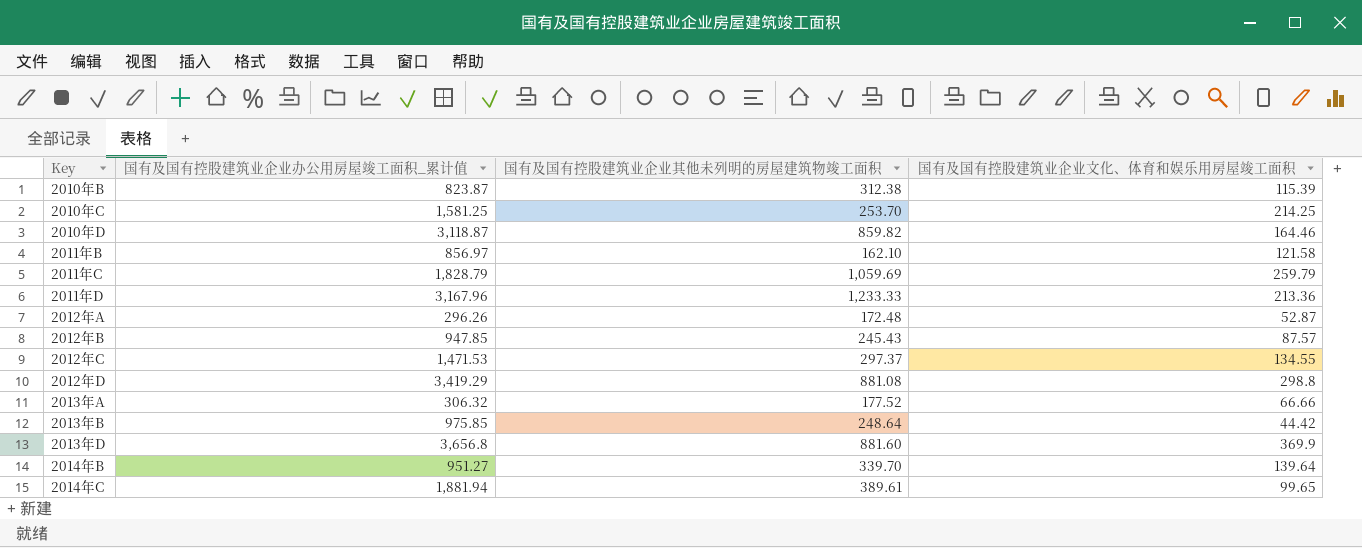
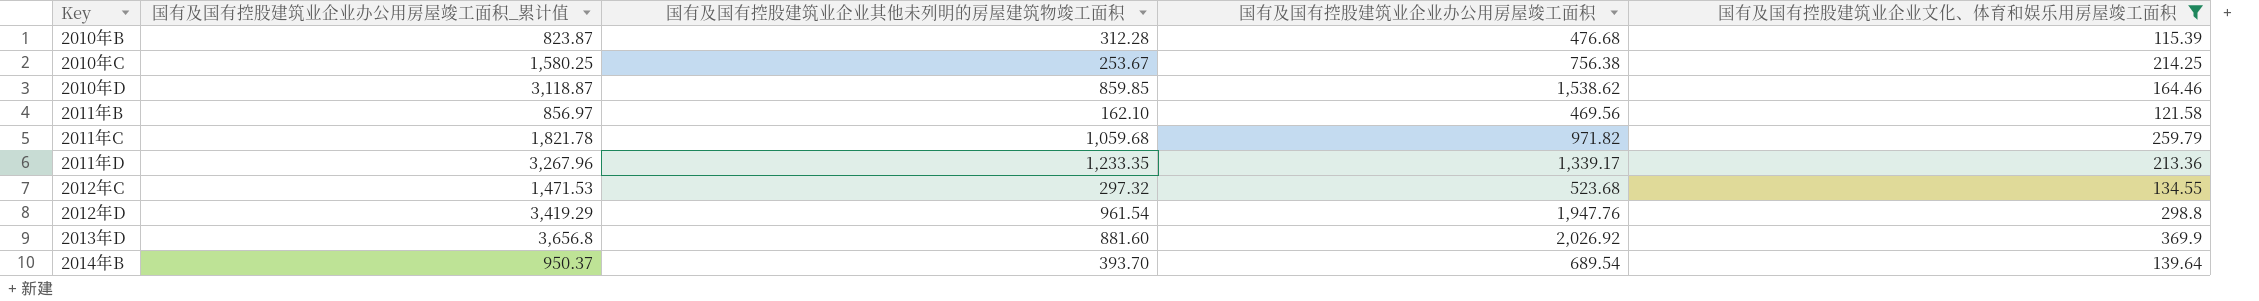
filter: none -> 国有及国有控股建筑业企业文化、体育和娱乐用房屋竣工面积 >= 115.39
column 国有及国有控股建筑业企业办公用房屋竣工面积 | position: none -> 4
2010年B | 国有及国有控股建筑业企业其他未列明的房屋建筑物竣工面积: 312.38 -> 312.28
2010年C | 国有及国有控股建筑业企业办公用房屋竣工面积_累计值: 1,581.25 -> 1,580.25
2010年C | 国有及国有控股建筑业企业其他未列明的房屋建筑物竣工面积: 253.70 -> 253.67
2010年D | 国有及国有控股建筑业企业其他未列明的房屋建筑物竣工面积: 859.82 -> 859.85
2011年C | 国有及国有控股建筑业企业办公用房屋竣工面积_累计值: 1,828.79 -> 1,821.78
2011年C | 国有及国有控股建筑业企业其他未列明的房屋建筑物竣工面积: 1,059.69 -> 1,059.68
2011年D | 国有及国有控股建筑业企业办公用房屋竣工面积_累计值: 3,167.96 -> 3,267.96
2011年D | 国有及国有控股建筑业企业其他未列明的房屋建筑物竣工面积: 1,233.33 -> 1,233.35
2012年C | 国有及国有控股建筑业企业其他未列明的房屋建筑物竣工面积: 297.37 -> 297.32
2012年D | 国有及国有控股建筑业企业其他未列明的房屋建筑物竣工面积: 881.08 -> 961.54
2014年B | 国有及国有控股建筑业企业办公用房屋竣工面积_累计值: 951.27 -> 950.37
2014年B | 国有及国有控股建筑业企业其他未列明的房屋建筑物竣工面积: 339.70 -> 393.70

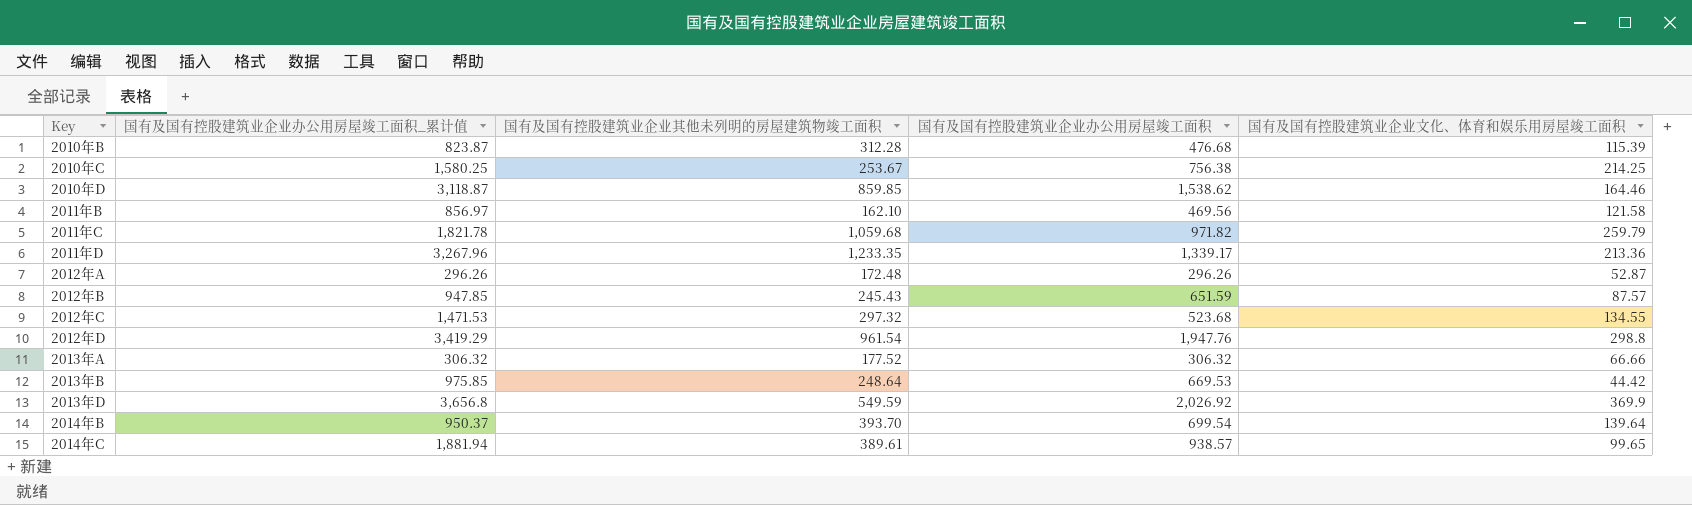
filter: 国有及国有控股建筑业企业文化、体育和娱乐用房屋竣工面积 >= 115.39 -> none
2013年D | 国有及国有控股建筑业企业其他未列明的房屋建筑物竣工面积: 881.60 -> 549.59
2014年B | 国有及国有控股建筑业企业办公用房屋竣工面积: 689.54 -> 699.54

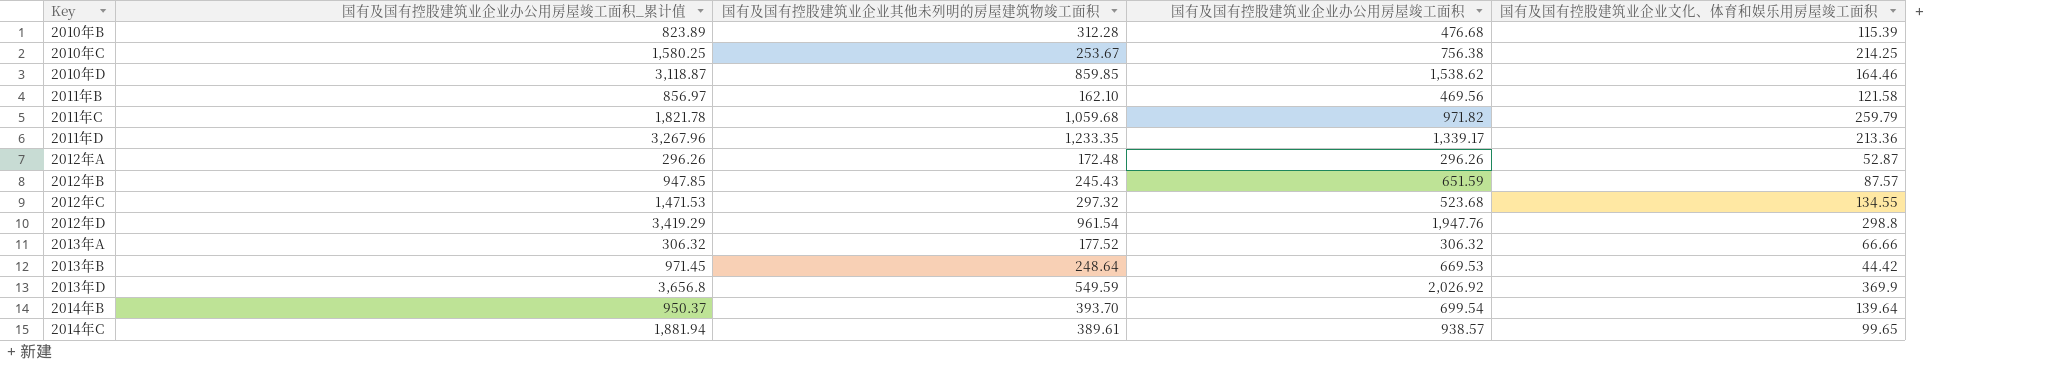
2010年B | 国有及国有控股建筑业企业办公用房屋竣工面积_累计值: 823.87 -> 823.89
2013年B | 国有及国有控股建筑业企业办公用房屋竣工面积_累计值: 975.85 -> 971.45

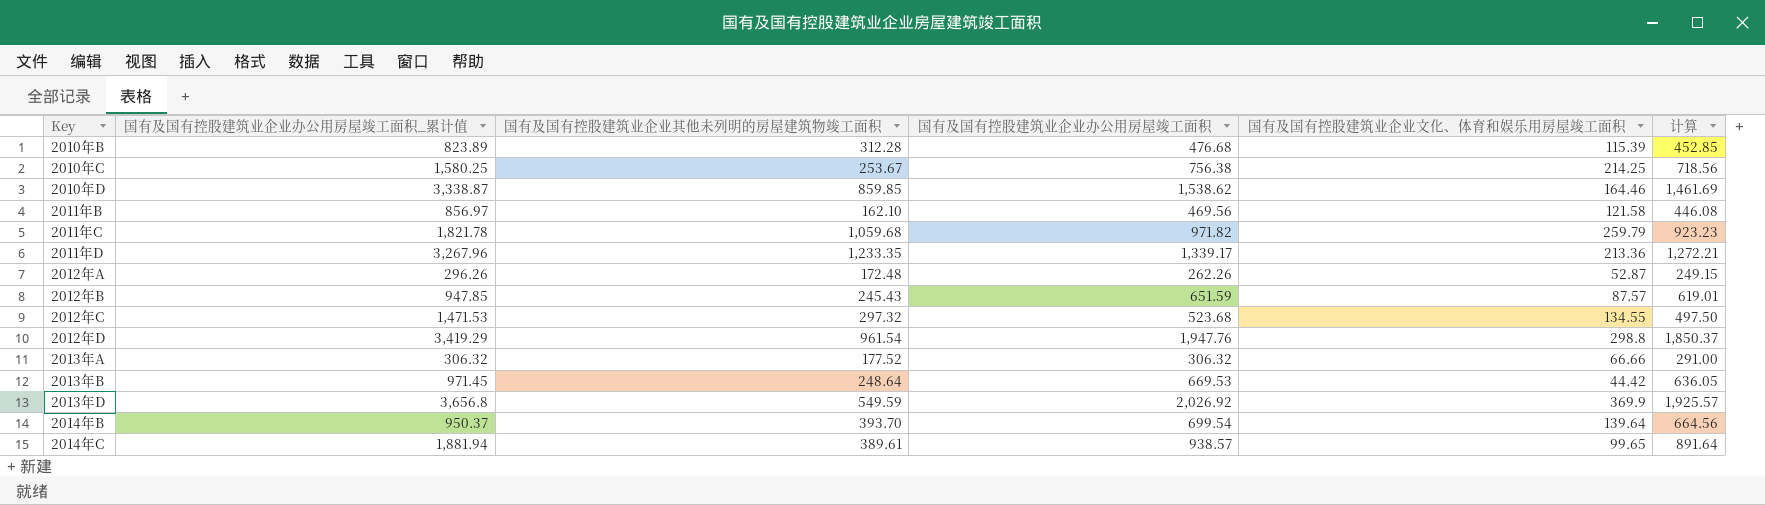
column 计算 | formula: none -> [国有及国有控股建筑业企业办公用房屋竣工面积] * 0.95
2010年D | 国有及国有控股建筑业企业办公用房屋竣工面积_累计值: 3,118.87 -> 3,338.87
2012年A | 国有及国有控股建筑业企业办公用房屋竣工面积: 296.26 -> 262.26

